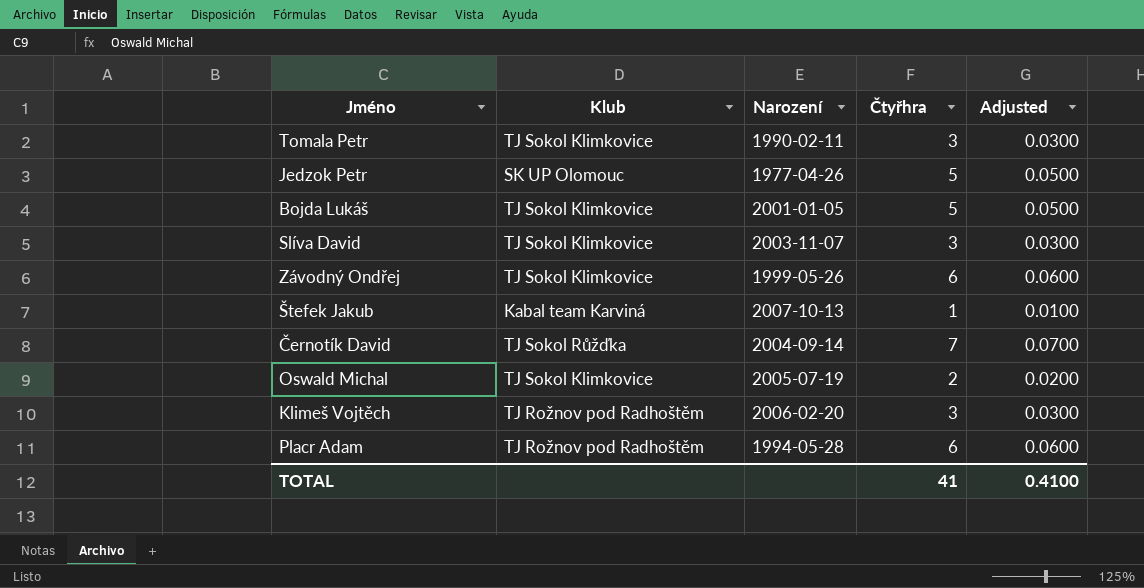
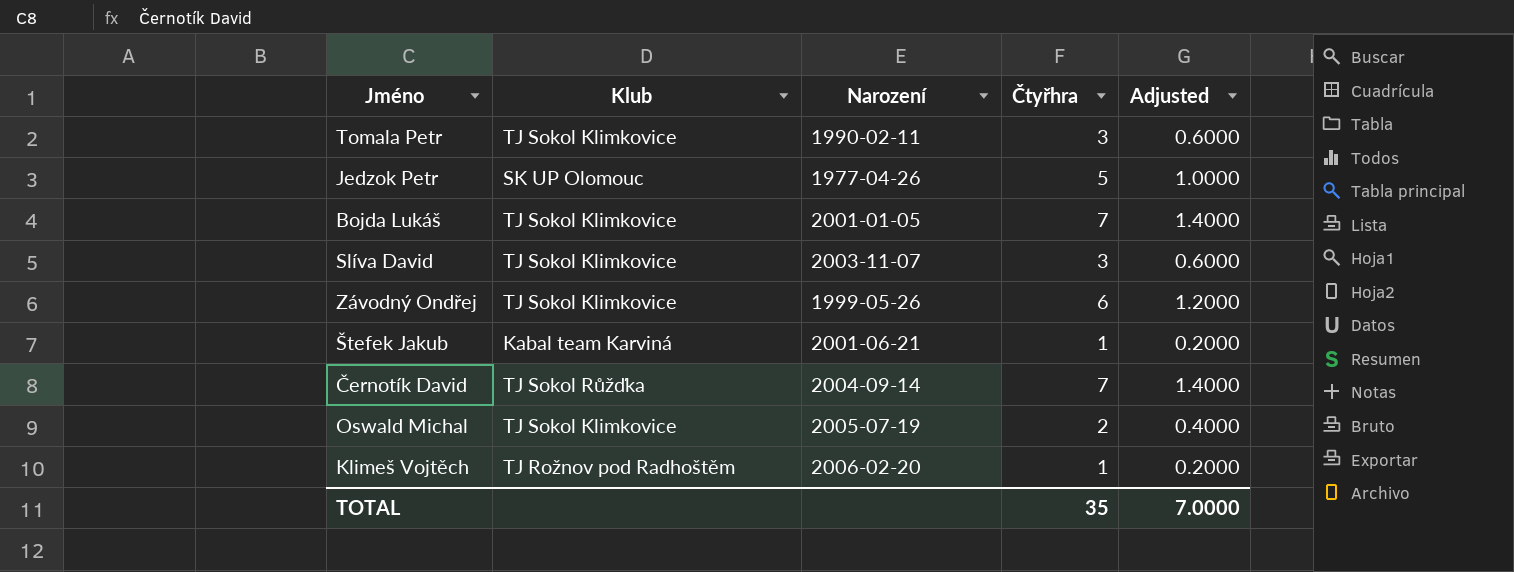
column Adjusted | formula: [Čtyřhra] * 0.01 -> [Čtyřhra] * 0.2
row Placr Adam: TJ Rožnov pod Radhoštěm | 1994-05-28 | 6 | 0.0600 -> none
Bojda Lukáš | Čtyřhra: 5 -> 7
Štefek Jakub | Narození: 2007-10-13 -> 2001-06-21
Klimeš Vojtěch | Čtyřhra: 3 -> 1
TOTAL | Čtyřhra: 41 -> 35
TOTAL | Adjusted: 0.4100 -> 7.0000

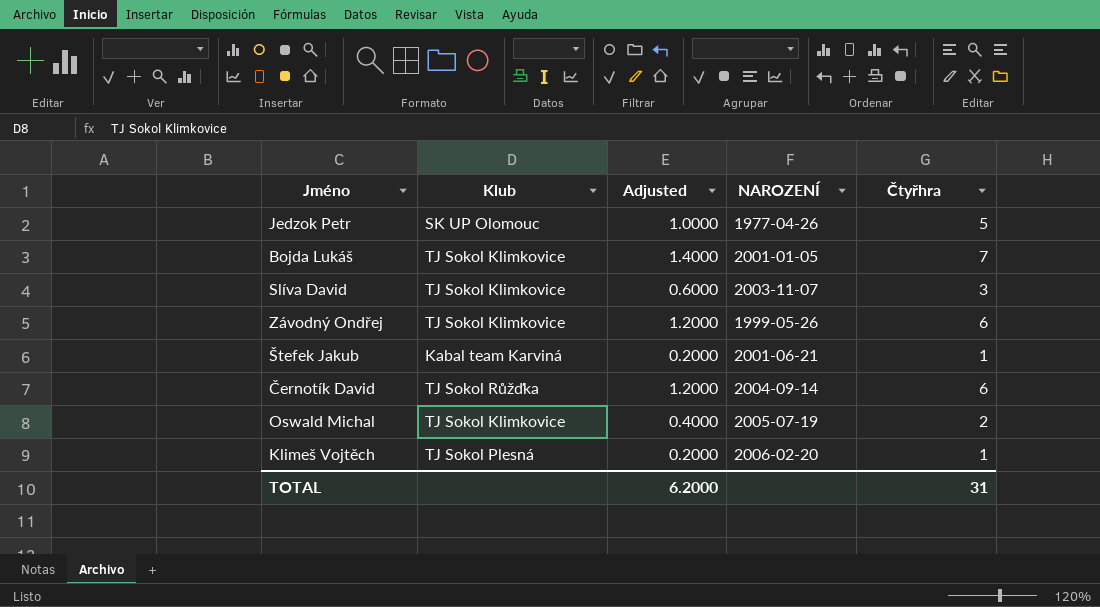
column Adjusted | position: 5 -> 3
column name: Narození -> NAROZENÍ
row Tomala Petr: TJ Sokol Klimkovice | 1990-02-11 | 3 | 0.6000 -> none
Černotík David | Adjusted: 1.4000 -> 1.2000
Černotík David | Čtyřhra: 7 -> 6
Klimeš Vojtěch | Klub: TJ Rožnov pod Radhoštěm -> TJ Sokol Plesná
TOTAL | Adjusted: 7.0000 -> 6.2000
TOTAL | Čtyřhra: 35 -> 31

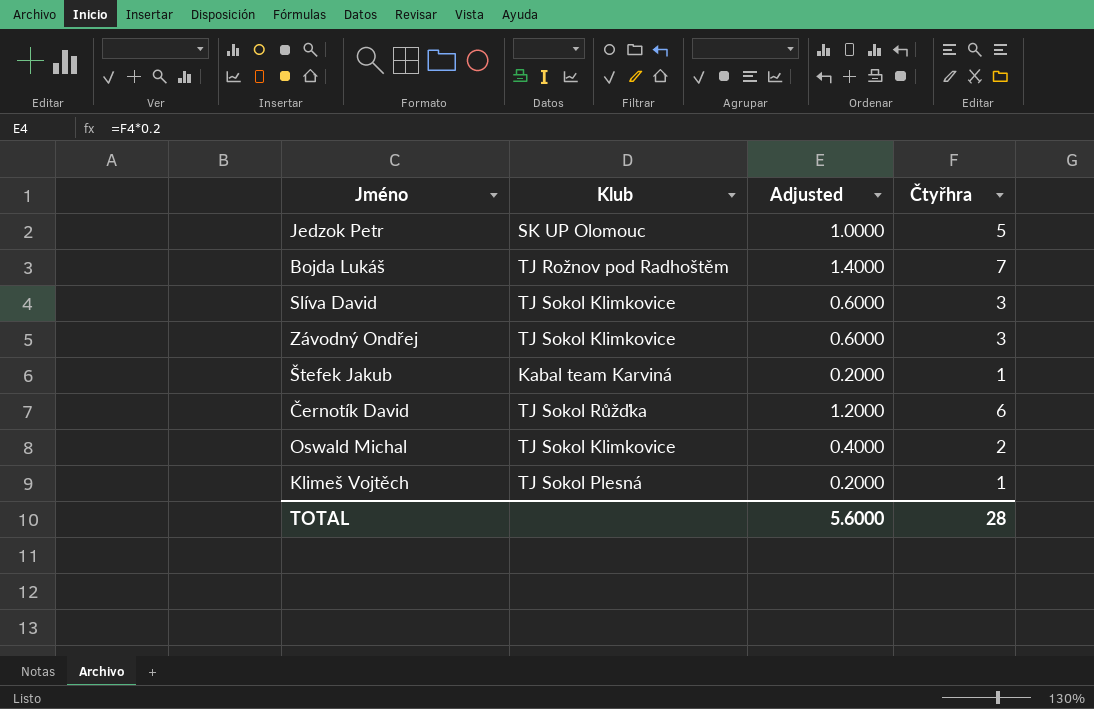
column NAROZENÍ | position: 4 -> none
Bojda Lukáš | Klub: TJ Sokol Klimkovice -> TJ Rožnov pod Radhoštěm
Závodný Ondřej | Adjusted: 1.2000 -> 0.6000
Závodný Ondřej | Čtyřhra: 6 -> 3
TOTAL | Adjusted: 6.2000 -> 5.6000
TOTAL | Čtyřhra: 31 -> 28

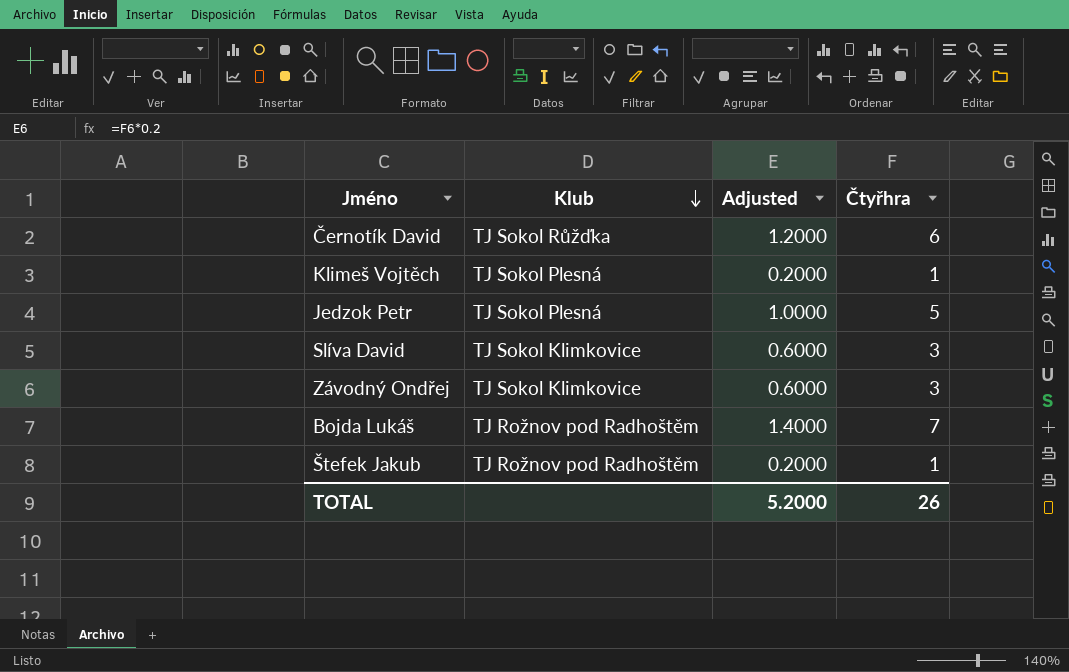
row order: none -> Klub descending
row Oswald Michal: TJ Sokol Klimkovice | 0.4000 | 2 -> none
Jedzok Petr | Klub: SK UP Olomouc -> TJ Sokol Plesná
Štefek Jakub | Klub: Kabal team Karviná -> TJ Rožnov pod Radhoštěm
TOTAL | Adjusted: 5.6000 -> 5.2000
TOTAL | Čtyřhra: 28 -> 26

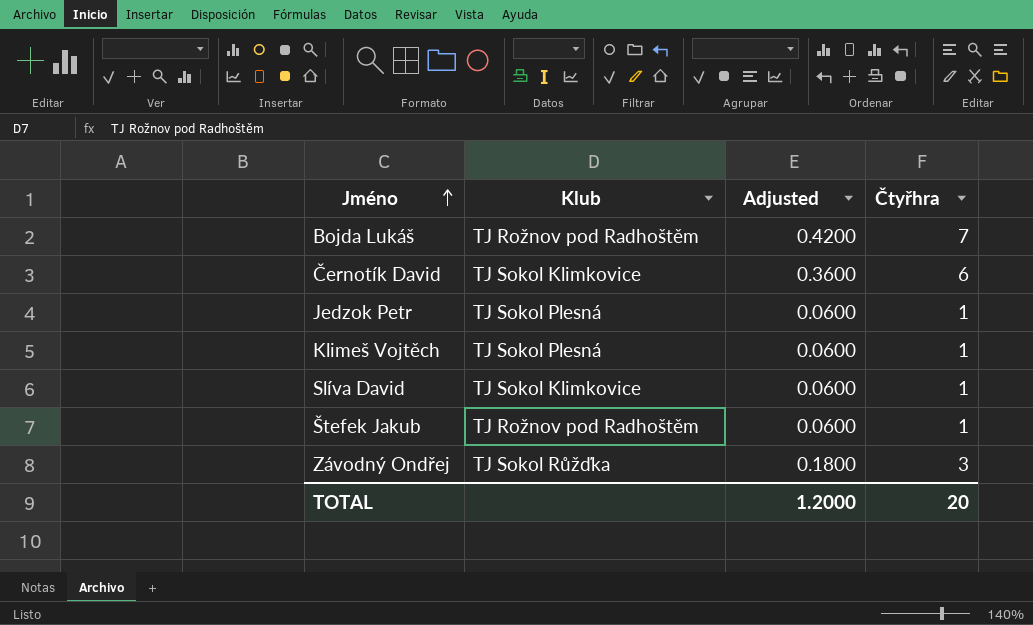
row order: Klub descending -> Jméno ascending
column Adjusted | formula: [Čtyřhra] * 0.2 -> [Čtyřhra] * 0.06
Černotík David | Klub: TJ Sokol Růžďka -> TJ Sokol Klimkovice
Jedzok Petr | Čtyřhra: 5 -> 1
Slíva David | Čtyřhra: 3 -> 1
Závodný Ondřej | Klub: TJ Sokol Klimkovice -> TJ Sokol Růžďka
TOTAL | Adjusted: 5.2000 -> 1.2000
TOTAL | Čtyřhra: 26 -> 20

